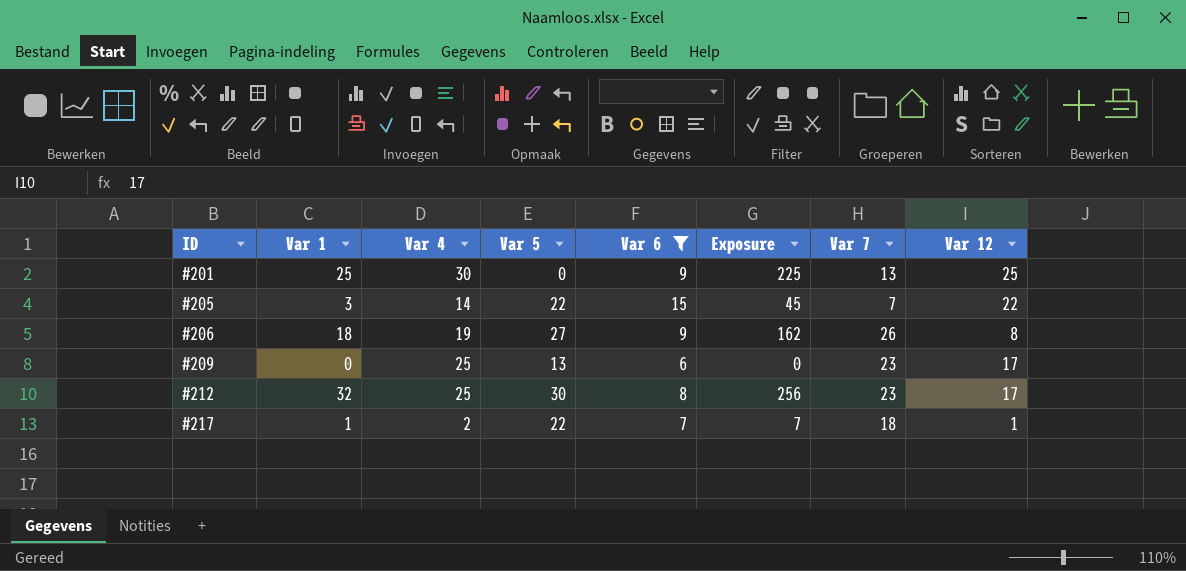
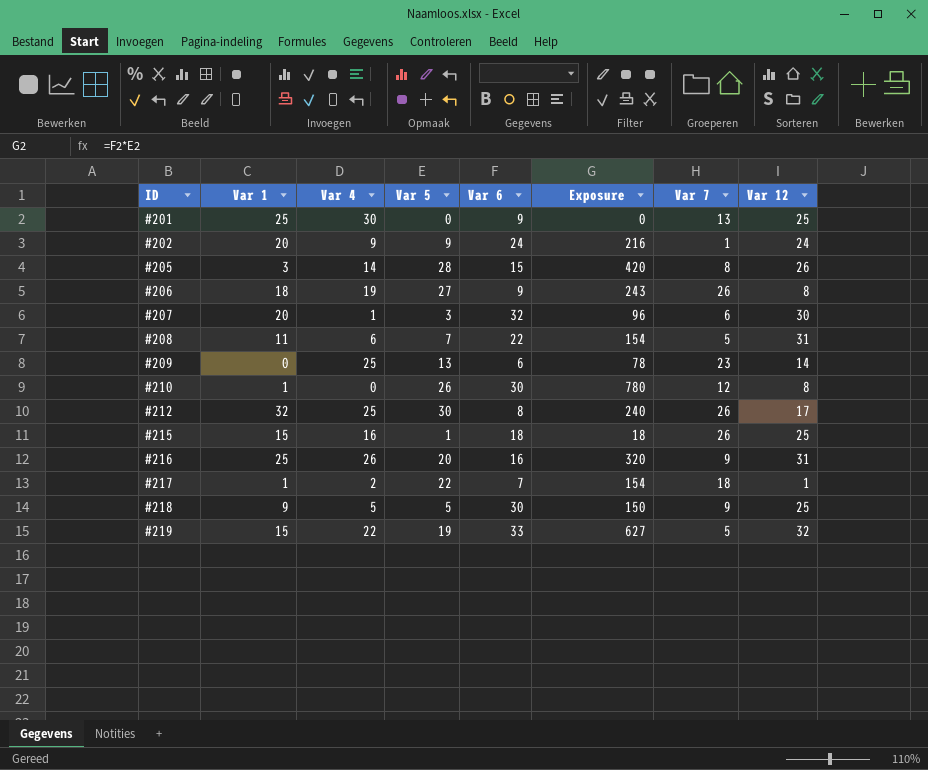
filter: Var 6 <= 15 -> none
column Exposure | formula: [Var 1] * [Var 6] -> [Var 5] * [Var 6]
#205 | Var 5: 22 -> 28
#205 | Var 7: 7 -> 8
#205 | Var 12: 22 -> 26
#209 | Var 12: 17 -> 14
#212 | Var 7: 23 -> 26

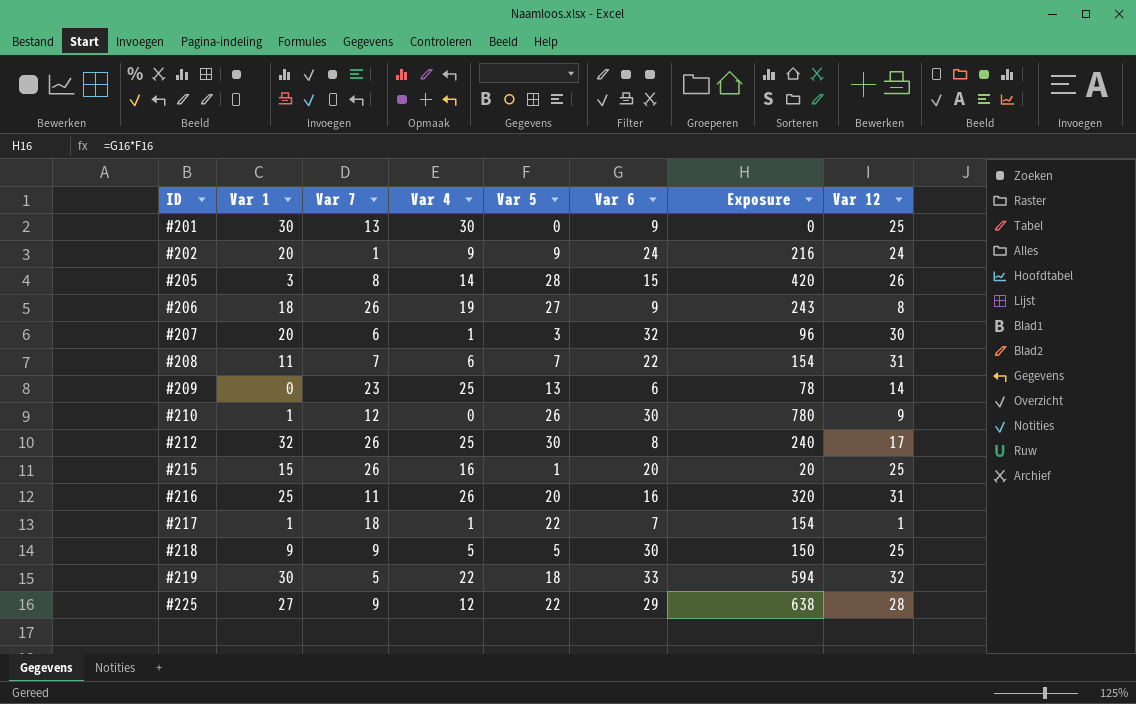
column Var 7 | position: 7 -> 3
#201 | Var 1: 25 -> 30
#208 | Var 7: 5 -> 7
#210 | Var 12: 8 -> 9
#215 | Var 6: 18 -> 20
#215 | Exposure: 18 -> 20
#216 | Var 7: 9 -> 11
#217 | Var 4: 2 -> 1
#219 | Var 1: 15 -> 30
#219 | Var 5: 19 -> 18
#219 | Exposure: 627 -> 594
row #225: none -> 27 | 9 | 12 | 22 | 29 | 638 | 28

